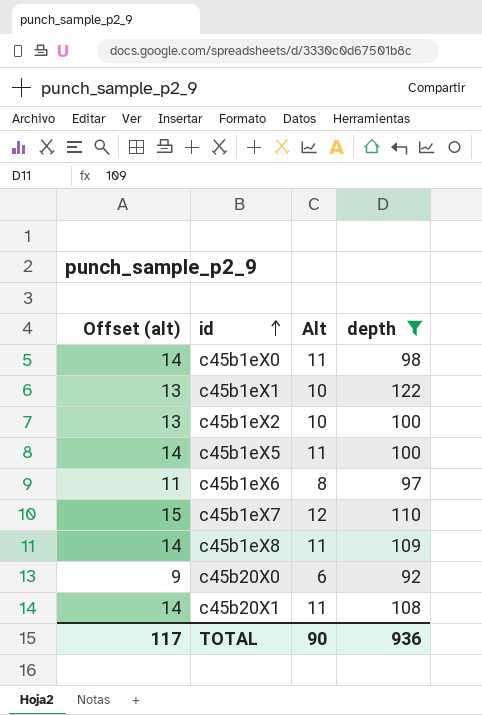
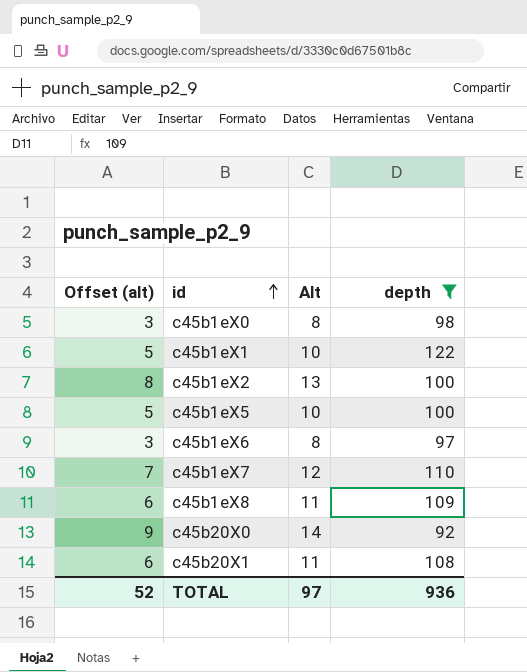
column Offset (alt) | formula: [Alt] + 3 -> [Alt] - 5
c45b1eX0 | Alt: 11 -> 8
c45b1eX2 | Alt: 10 -> 13
c45b1eX5 | Alt: 11 -> 10
c45b20X0 | Alt: 6 -> 14
TOTAL | Offset (alt): 117 -> 52
TOTAL | Alt: 90 -> 97

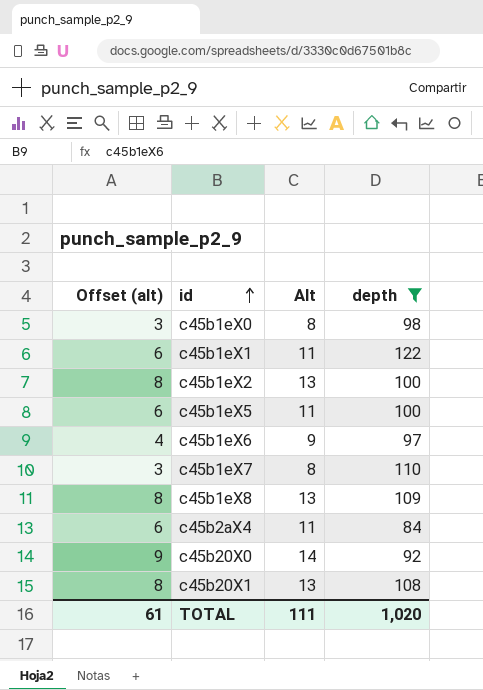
c45b1eX1 | Offset (alt): 5 -> 6
c45b1eX1 | Alt: 10 -> 11
c45b1eX5 | Offset (alt): 5 -> 6
c45b1eX5 | Alt: 10 -> 11
c45b1eX6 | Offset (alt): 3 -> 4
c45b1eX6 | Alt: 8 -> 9
c45b1eX7 | Offset (alt): 7 -> 3
c45b1eX7 | Alt: 12 -> 8
c45b1eX8 | Offset (alt): 6 -> 8
c45b1eX8 | Alt: 11 -> 13
row c45b2aX4: none -> 6 | 11 | 84
c45b20X1 | Offset (alt): 6 -> 8
c45b20X1 | Alt: 11 -> 13
TOTAL | Offset (alt): 52 -> 61
TOTAL | Alt: 97 -> 111
TOTAL | depth: 936 -> 1,020

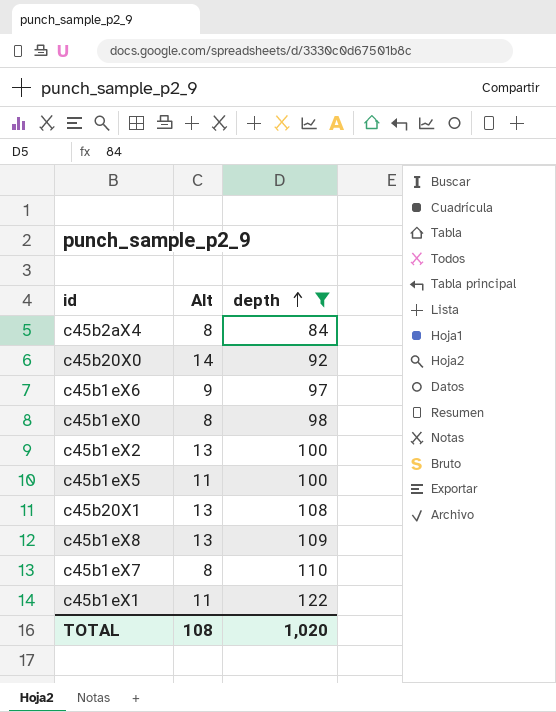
row order: id ascending -> depth ascending
column Offset (alt) | formula: [Alt] - 5 -> none
c45b2aX4 | Alt: 11 -> 8
TOTAL | Alt: 111 -> 108

